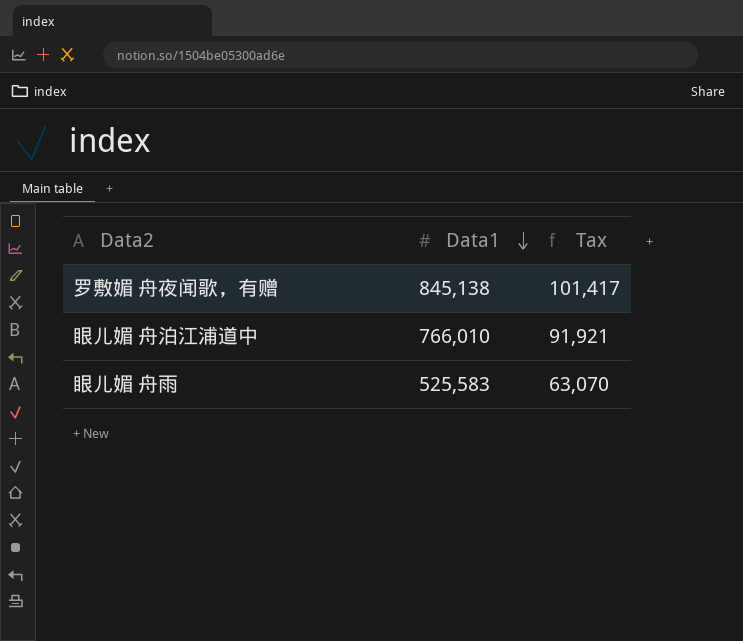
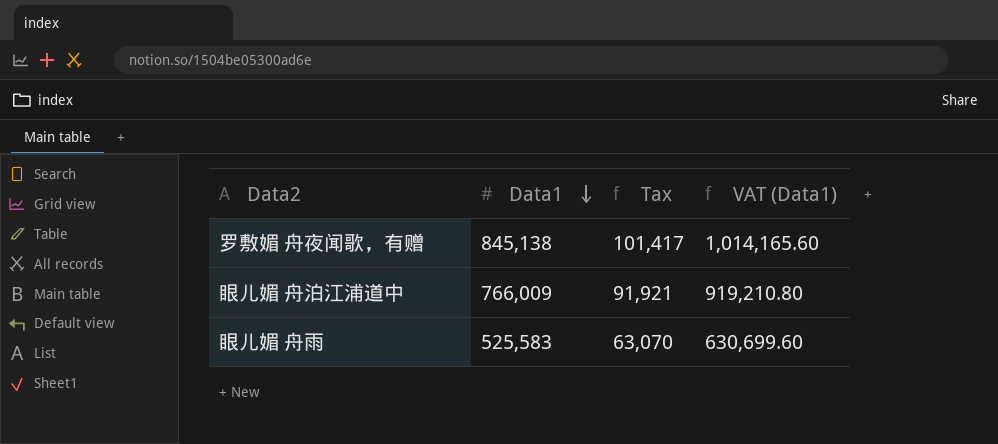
column VAT (Data1) | formula: none -> [Data1] * 1.2
眼儿媚 舟泊江浦道中 | Data1: 766,010 -> 766,009

